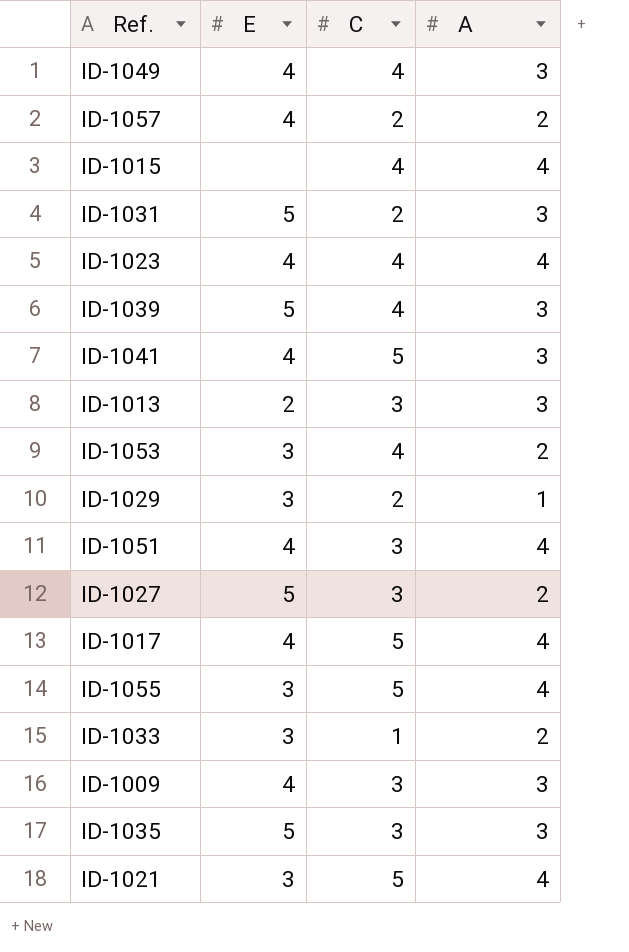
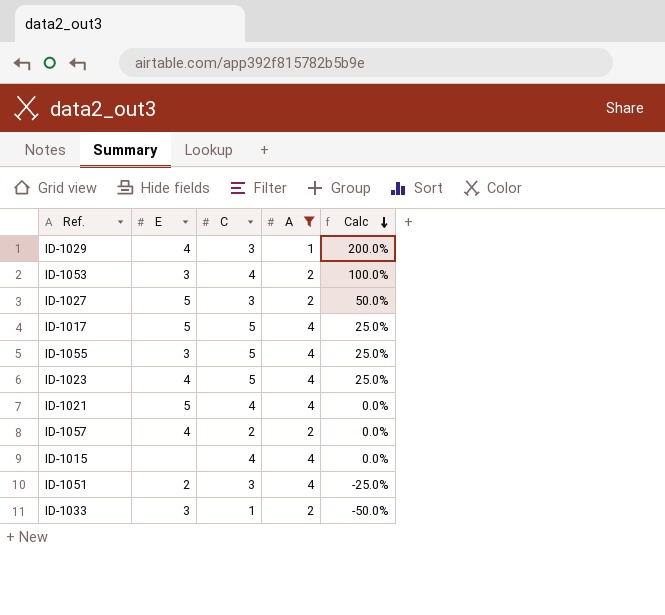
filter: none -> A != 3
row order: none -> Calc descending
column Calc | formula: none -> ([C] - [A]) / [A]
ID-1029 | E: 3 -> 4
ID-1029 | C: 2 -> 3
ID-1017 | E: 4 -> 5
ID-1023 | C: 4 -> 5
ID-1021 | E: 3 -> 5
ID-1021 | C: 5 -> 4
ID-1051 | E: 4 -> 2

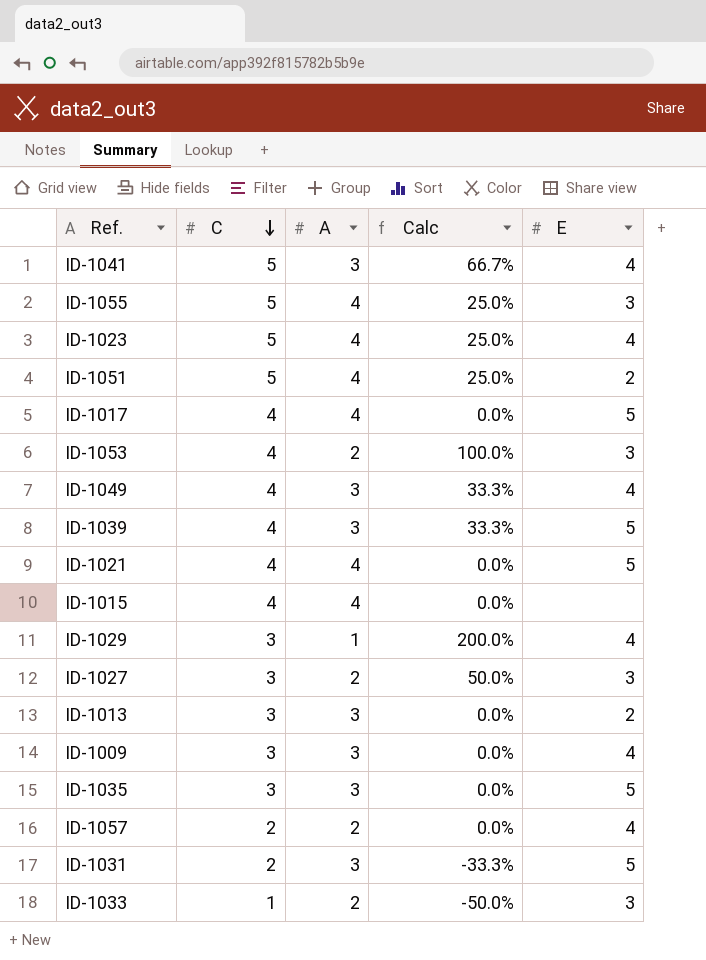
filter: A != 3 -> none
row order: Calc descending -> C descending
column E | position: 2 -> 5
ID-1051 | C: 3 -> 5
ID-1051 | Calc: -25.0% -> 25.0%
ID-1017 | C: 5 -> 4
ID-1017 | Calc: 25.0% -> 0.0%
ID-1027 | E: 5 -> 3

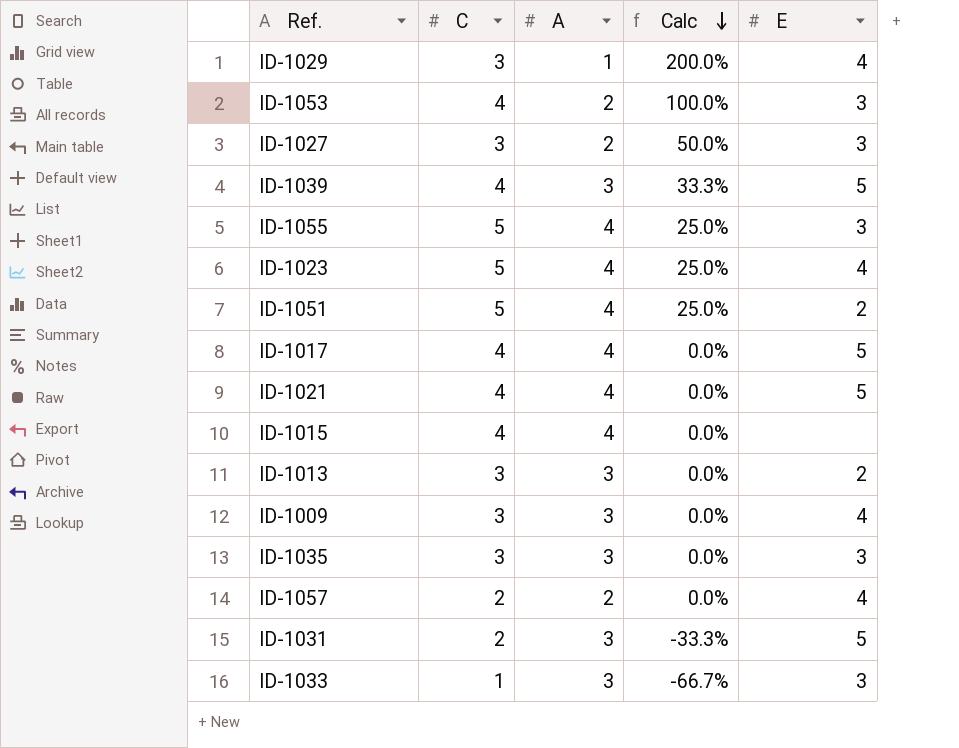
row order: C descending -> Calc descending
row ID-1041: 5 | 3 | 66.7% | 4 -> none
row ID-1049: 4 | 3 | 33.3% | 4 -> none
ID-1035 | E: 5 -> 3
ID-1033 | A: 2 -> 3
ID-1033 | Calc: -50.0% -> -66.7%

